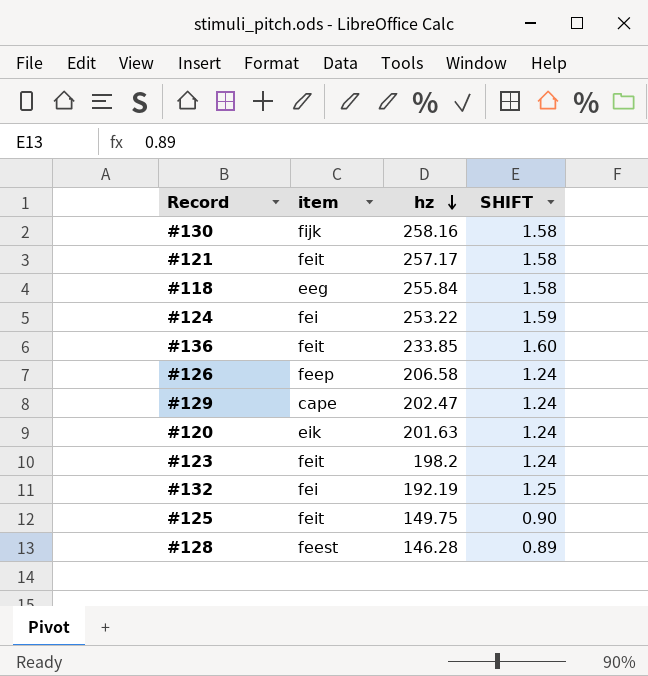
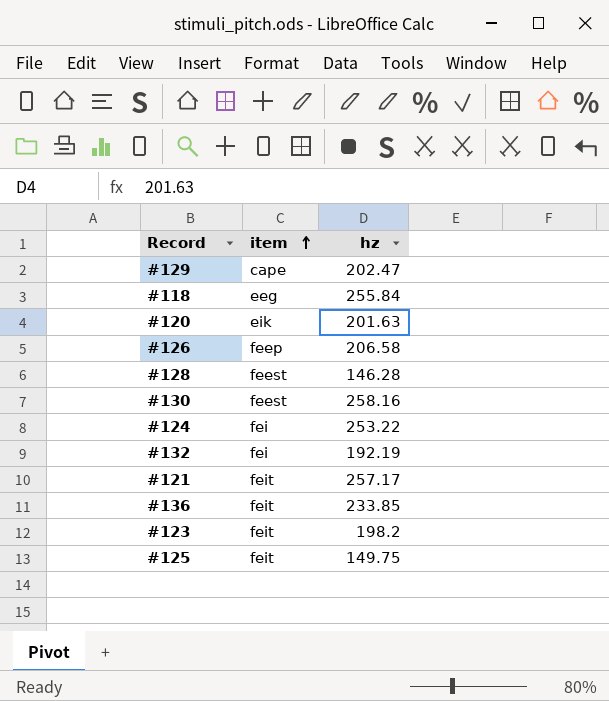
row order: hz descending -> item ascending
column SHIFT | position: 4 -> none
#130 | item: fijk -> feest

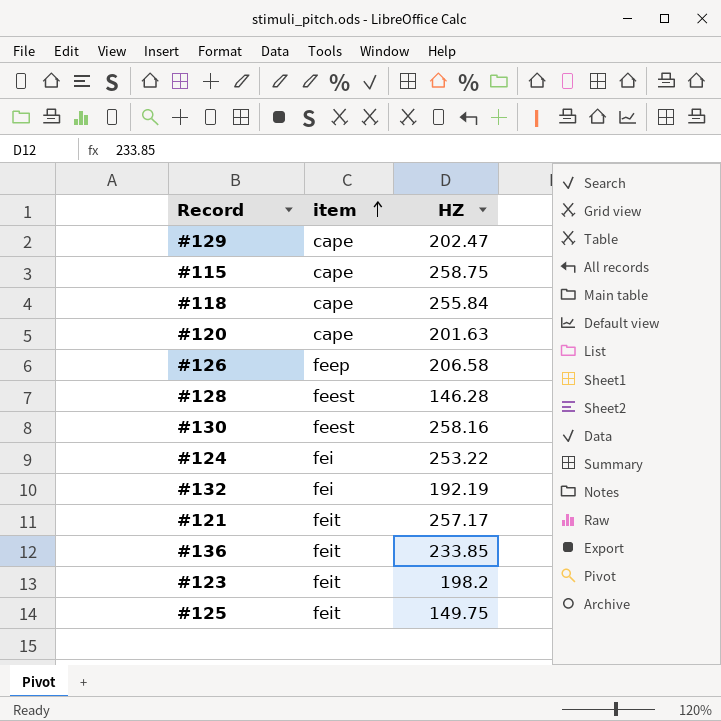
column name: hz -> HZ
row #115: none -> cape | 258.75
#118 | item: eeg -> cape
#120 | item: eik -> cape

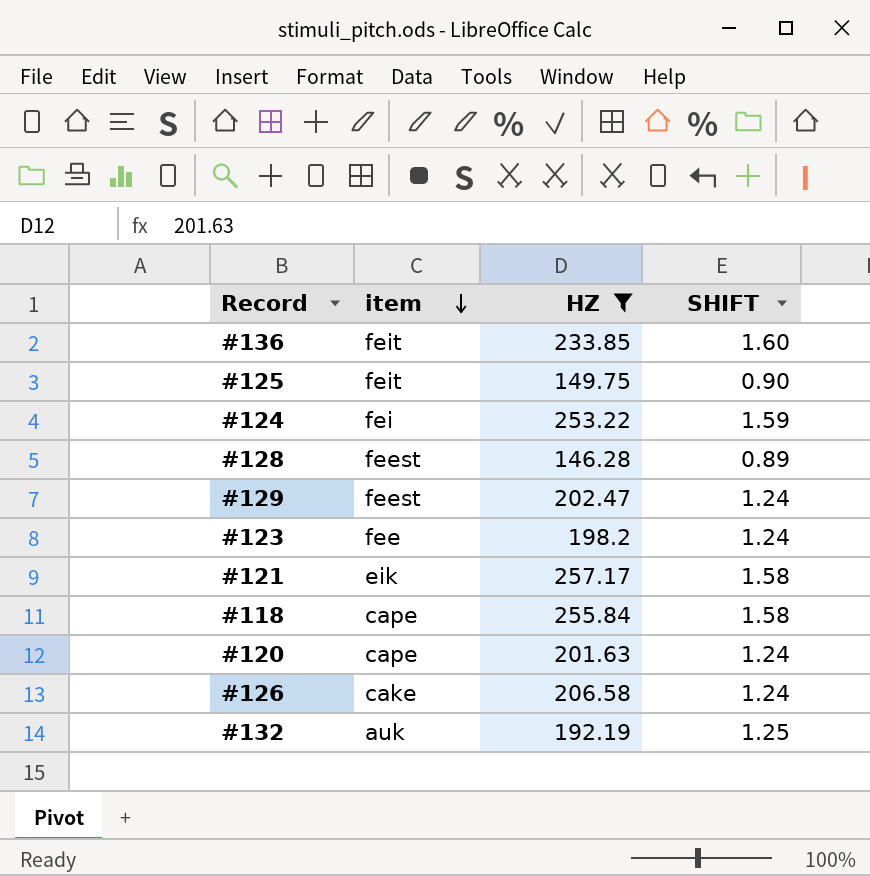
filter: none -> HZ <= 257.17
row order: item ascending -> item descending
column SHIFT | position: none -> 4
#129 | item: cape -> feest
#123 | item: feit -> fee
#121 | item: feit -> eik
#126 | item: feep -> cake
#132 | item: fei -> auk

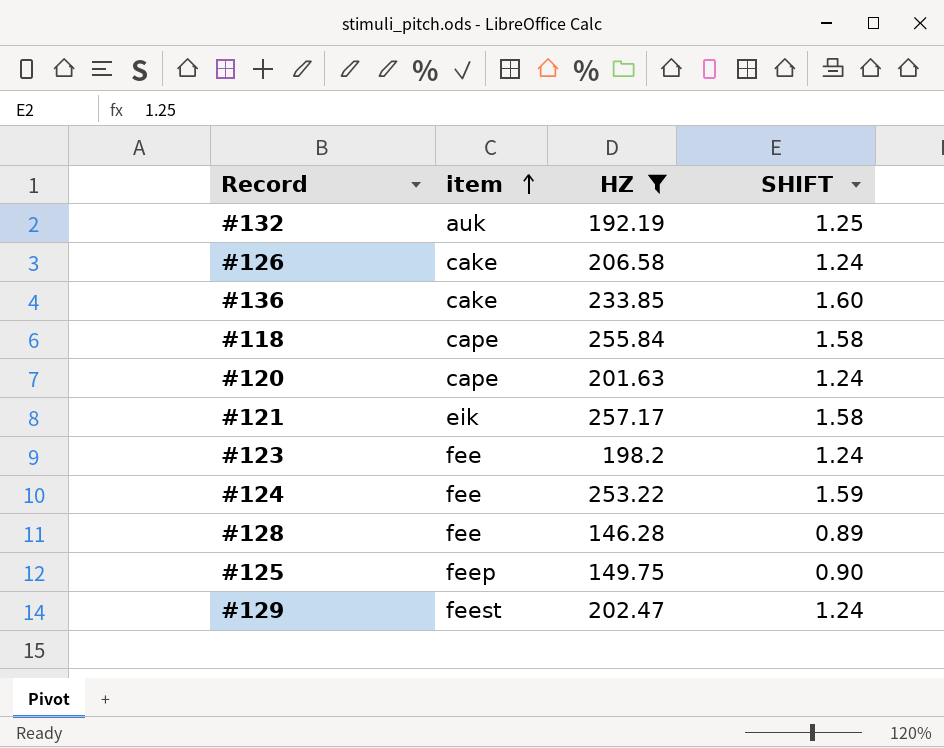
row order: item descending -> item ascending
#136 | item: feit -> cake
#124 | item: fei -> fee
#128 | item: feest -> fee
#125 | item: feit -> feep

